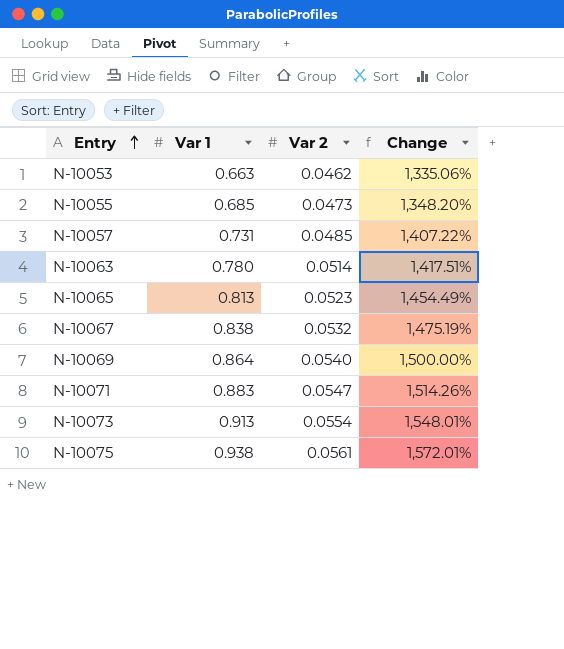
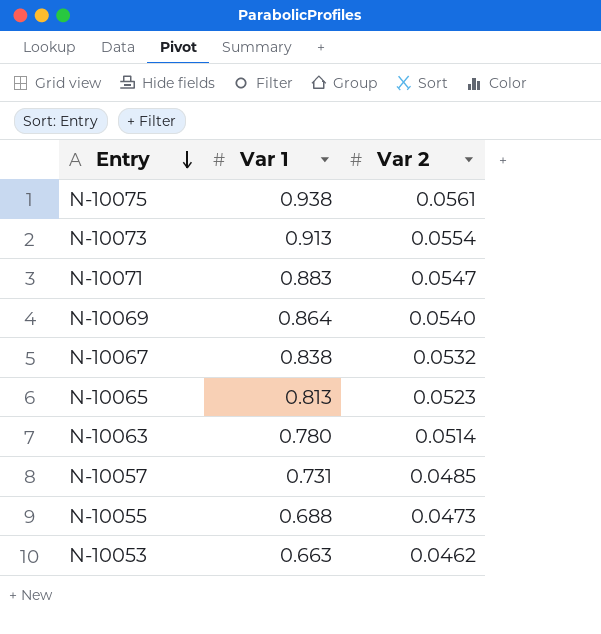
row order: Entry ascending -> Entry descending
column Change | formula: ([Var 1] - [Var 2]) / [Var 2] -> none
N-10055 | Var 1: 0.685 -> 0.688

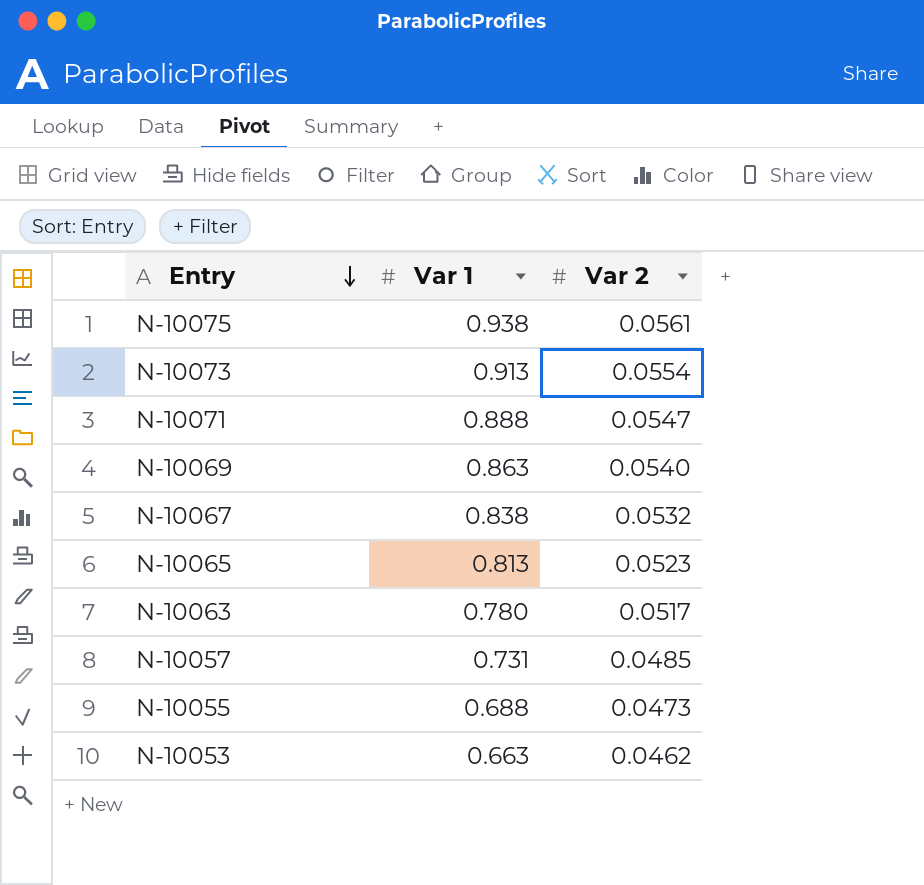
N-10071 | Var 1: 0.883 -> 0.888
N-10069 | Var 1: 0.864 -> 0.863
N-10063 | Var 2: 0.0514 -> 0.0517

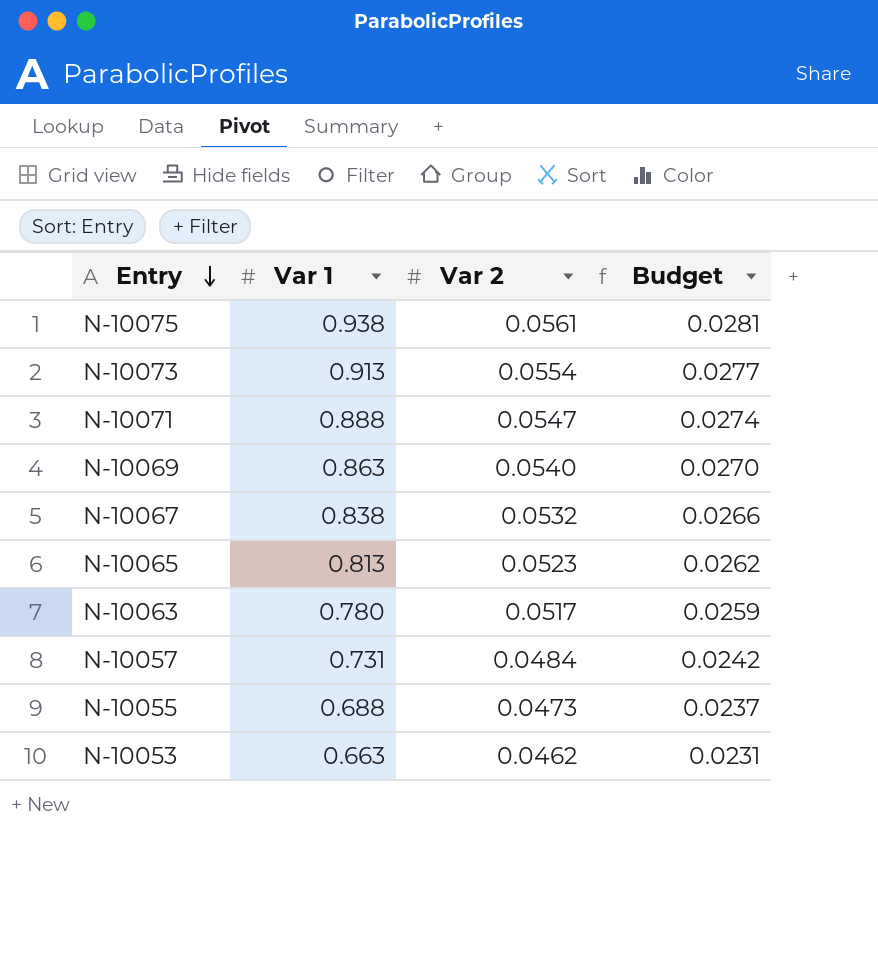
column Budget | formula: none -> [Var 2] * 0.5
N-10057 | Var 2: 0.0485 -> 0.0484

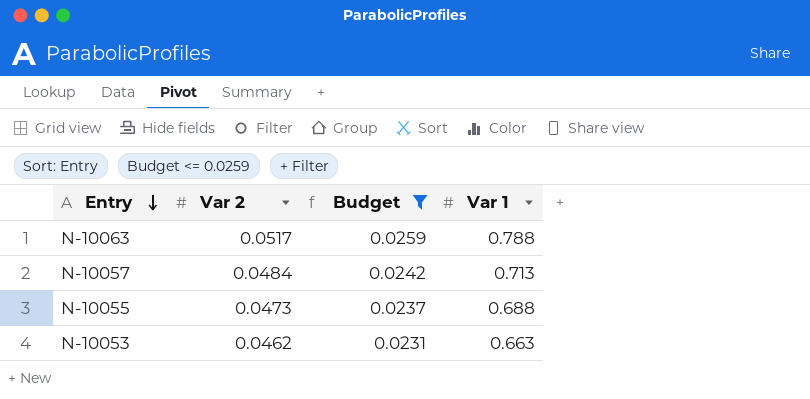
filter: none -> Budget <= 0.0259
column Var 1 | position: 2 -> 4
N-10063 | Var 1: 0.780 -> 0.788
N-10057 | Var 1: 0.731 -> 0.713

